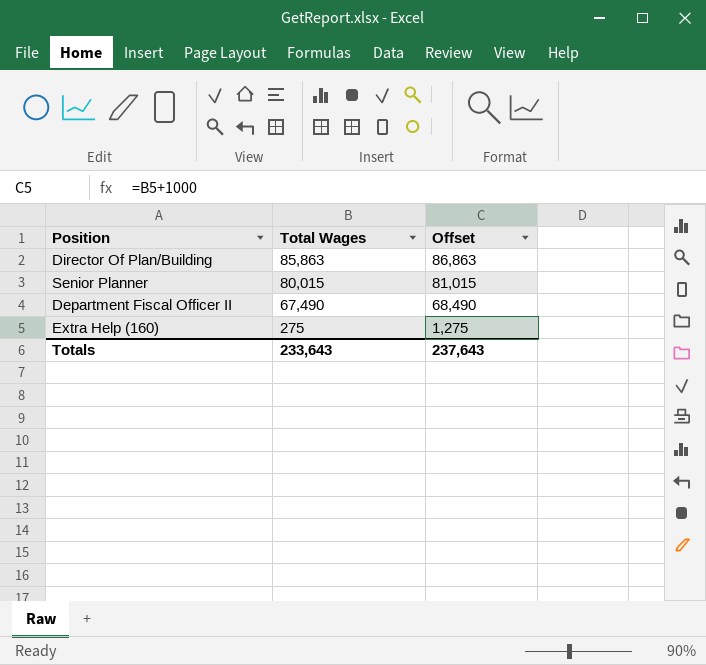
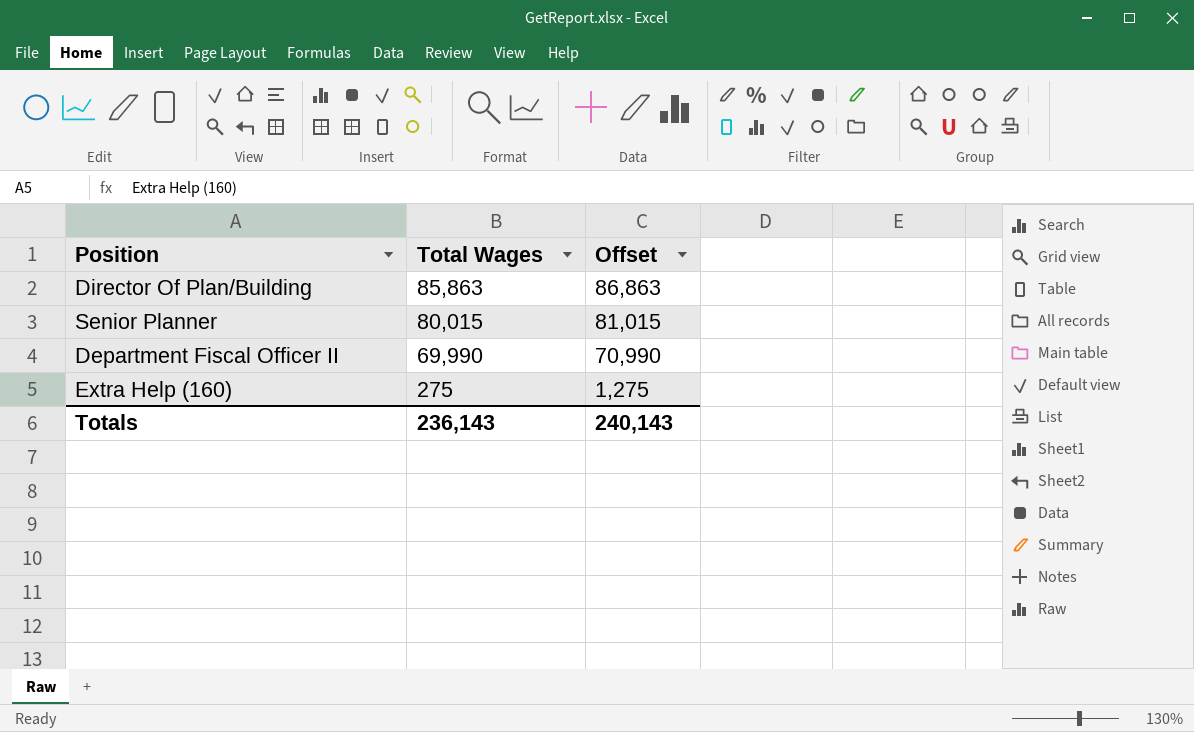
Department Fiscal Officer II | Total Wages: 67,490 -> 69,990
Department Fiscal Officer II | Offset: 68,490 -> 70,990
Totals | Total Wages: 233,643 -> 236,143
Totals | Offset: 237,643 -> 240,143

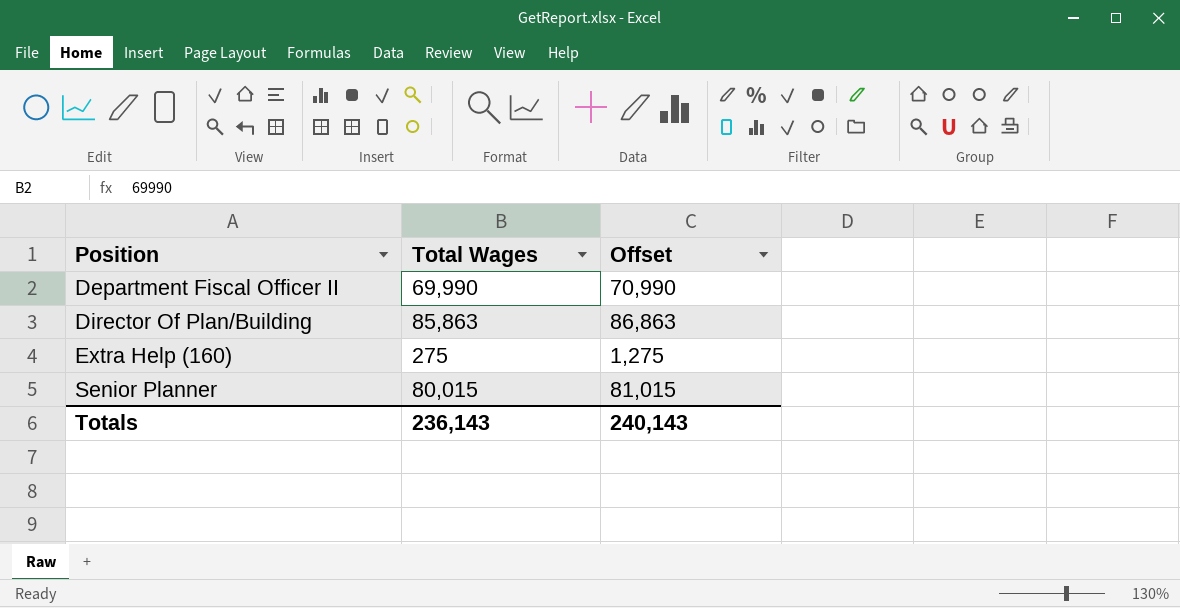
row order: Total Wages descending -> Position ascending

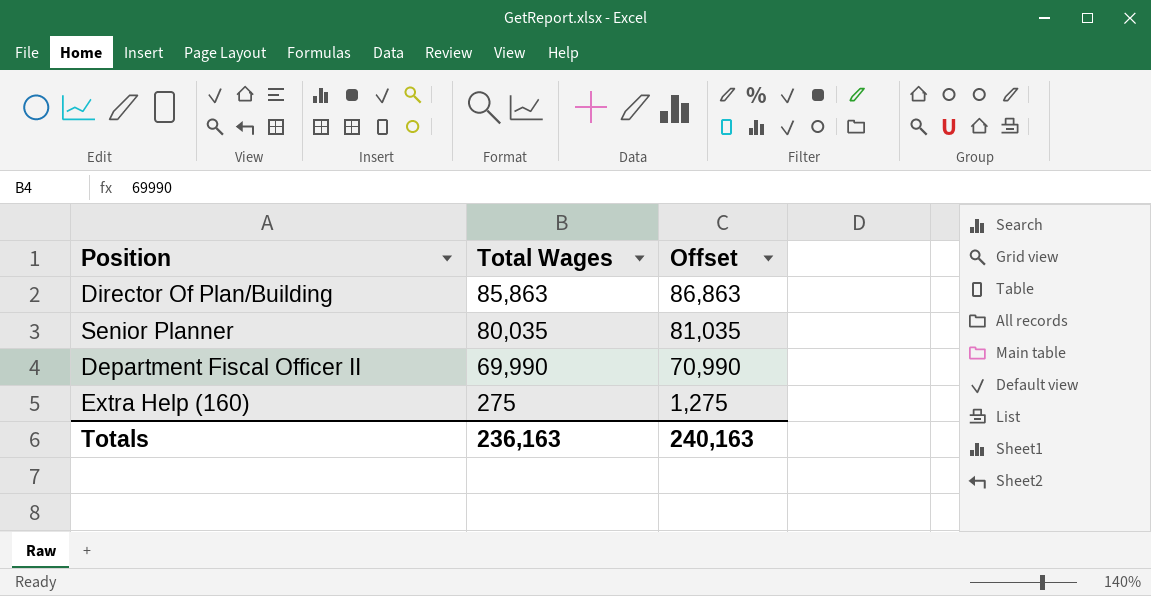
row order: Position ascending -> Total Wages descending
Senior Planner | Total Wages: 80,015 -> 80,035
Senior Planner | Offset: 81,015 -> 81,035
Totals | Total Wages: 236,143 -> 236,163
Totals | Offset: 240,143 -> 240,163

